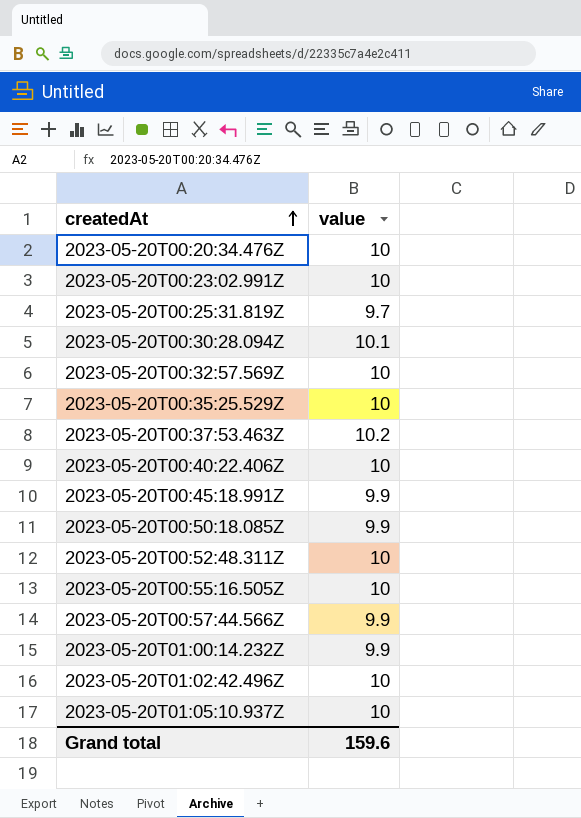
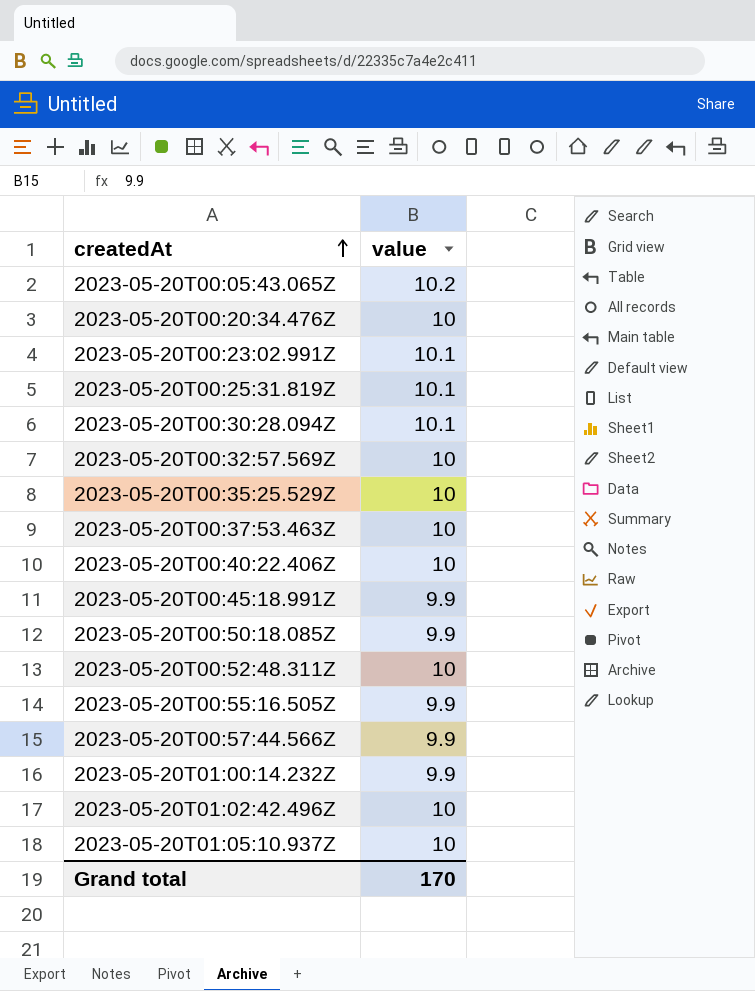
row 2023-05-20T00:05:43.065Z: none -> 10.2
2023-05-20T00:23:02.991Z | value: 10 -> 10.1
2023-05-20T00:25:31.819Z | value: 9.7 -> 10.1
2023-05-20T00:37:53.463Z | value: 10.2 -> 10
2023-05-20T00:55:16.505Z | value: 10 -> 9.9
Grand total | value: 159.6 -> 170

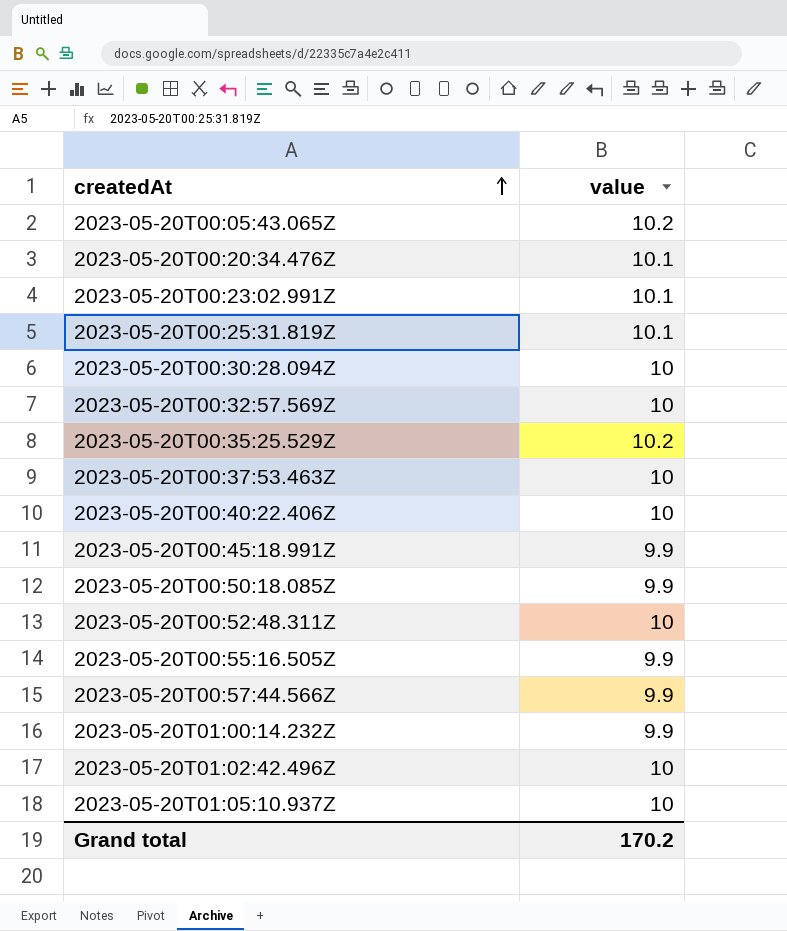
2023-05-20T00:20:34.476Z | value: 10 -> 10.1
2023-05-20T00:30:28.094Z | value: 10.1 -> 10
2023-05-20T00:35:25.529Z | value: 10 -> 10.2
Grand total | value: 170 -> 170.2

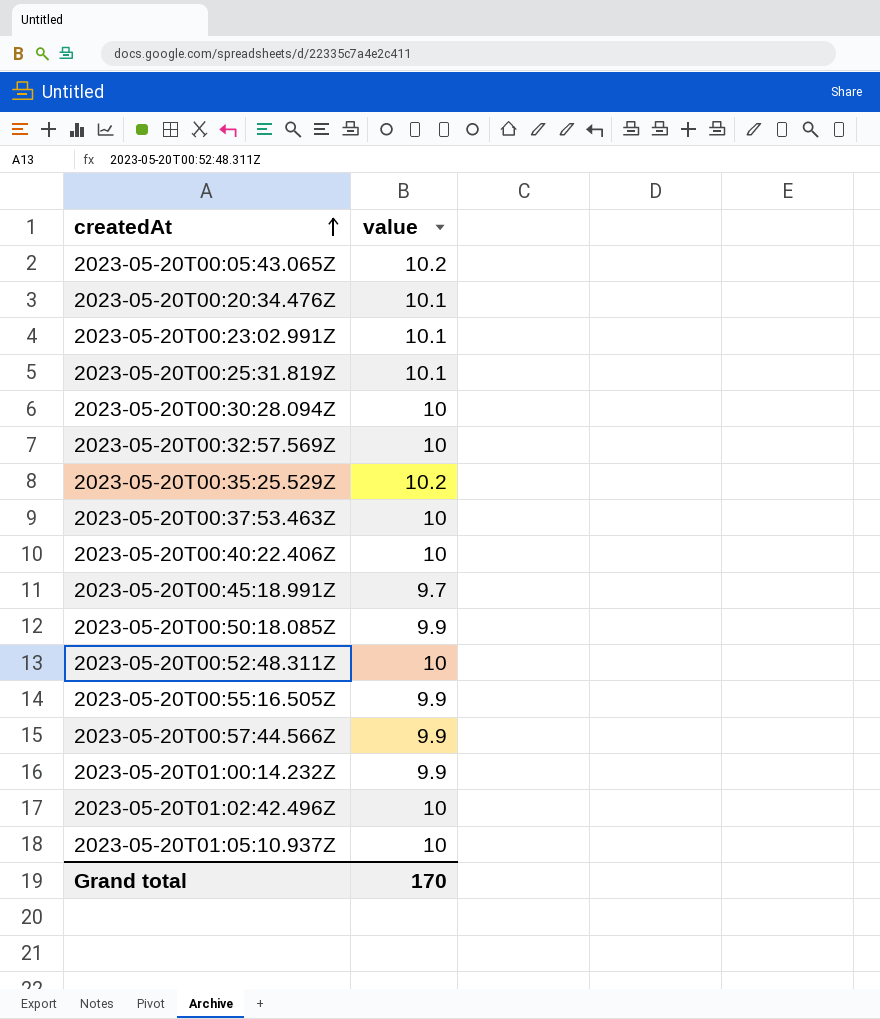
2023-05-20T00:45:18.991Z | value: 9.9 -> 9.7
Grand total | value: 170.2 -> 170

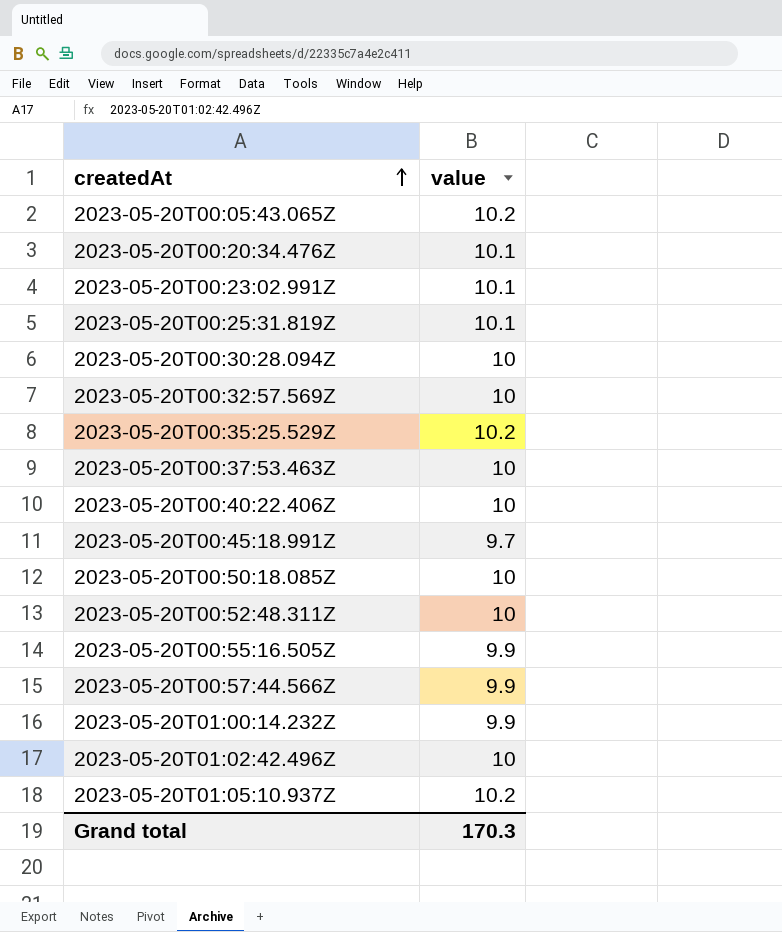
2023-05-20T00:50:18.085Z | value: 9.9 -> 10
2023-05-20T01:05:10.937Z | value: 10 -> 10.2
Grand total | value: 170 -> 170.3

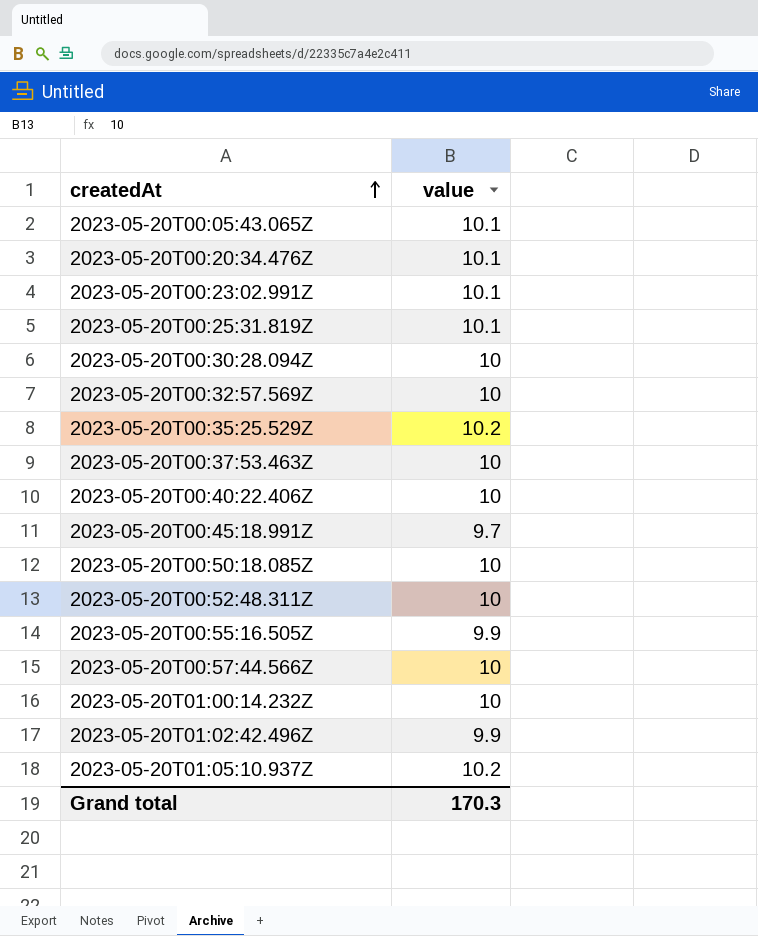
2023-05-20T00:05:43.065Z | value: 10.2 -> 10.1
2023-05-20T00:57:44.566Z | value: 9.9 -> 10
2023-05-20T01:00:14.232Z | value: 9.9 -> 10
2023-05-20T01:02:42.496Z | value: 10 -> 9.9

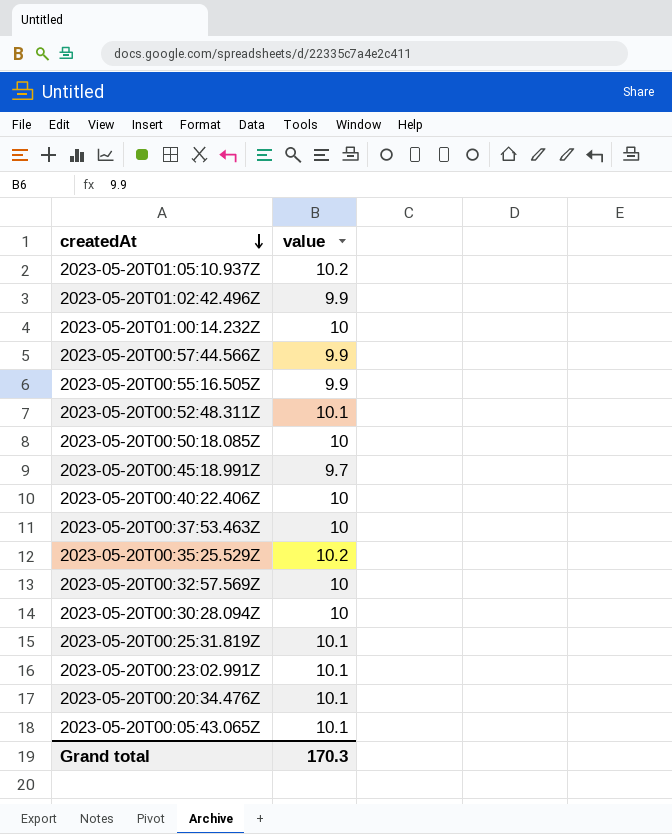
row order: createdAt ascending -> createdAt descending
2023-05-20T00:57:44.566Z | value: 10 -> 9.9
2023-05-20T00:52:48.311Z | value: 10 -> 10.1

